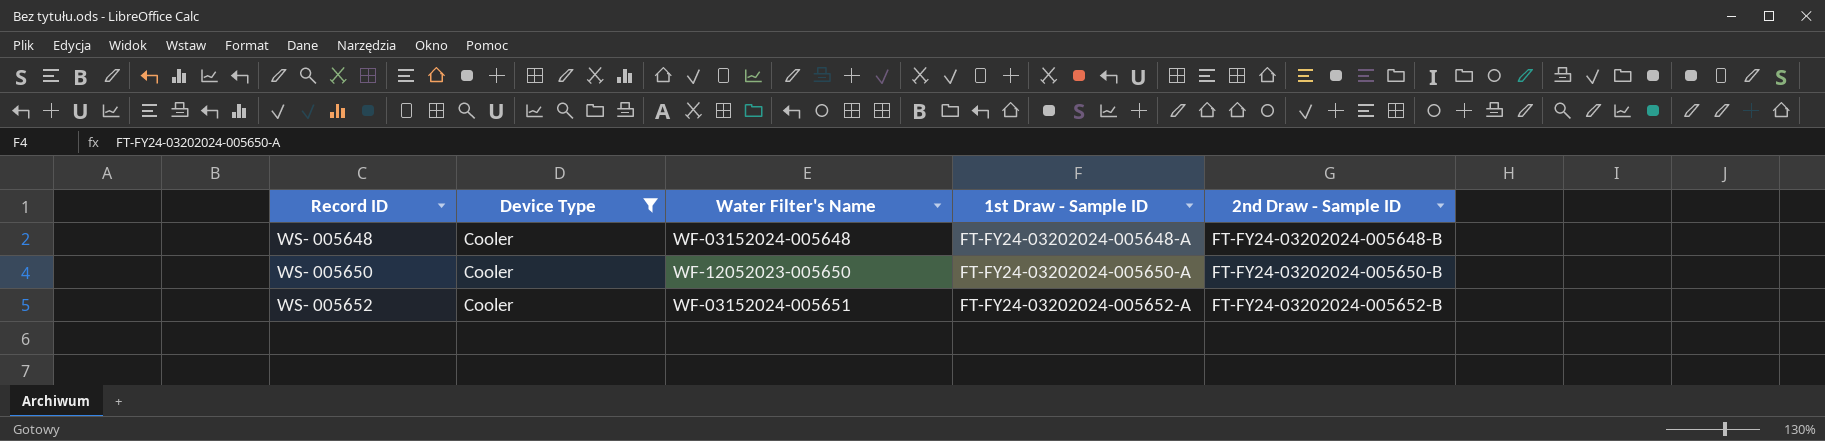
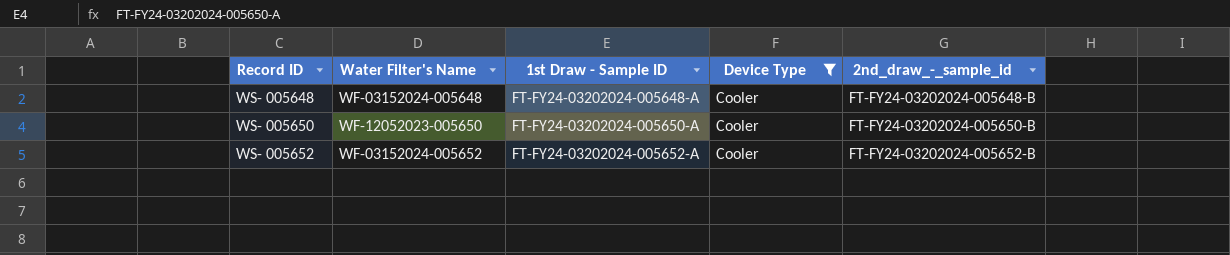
column Device Type | position: 2 -> 4
column name: 2nd Draw - Sample ID -> 2nd_draw_-_sample_id
WS- 005652 | Water Filter's Name: WF-03152024-005651 -> WF-03152024-005652

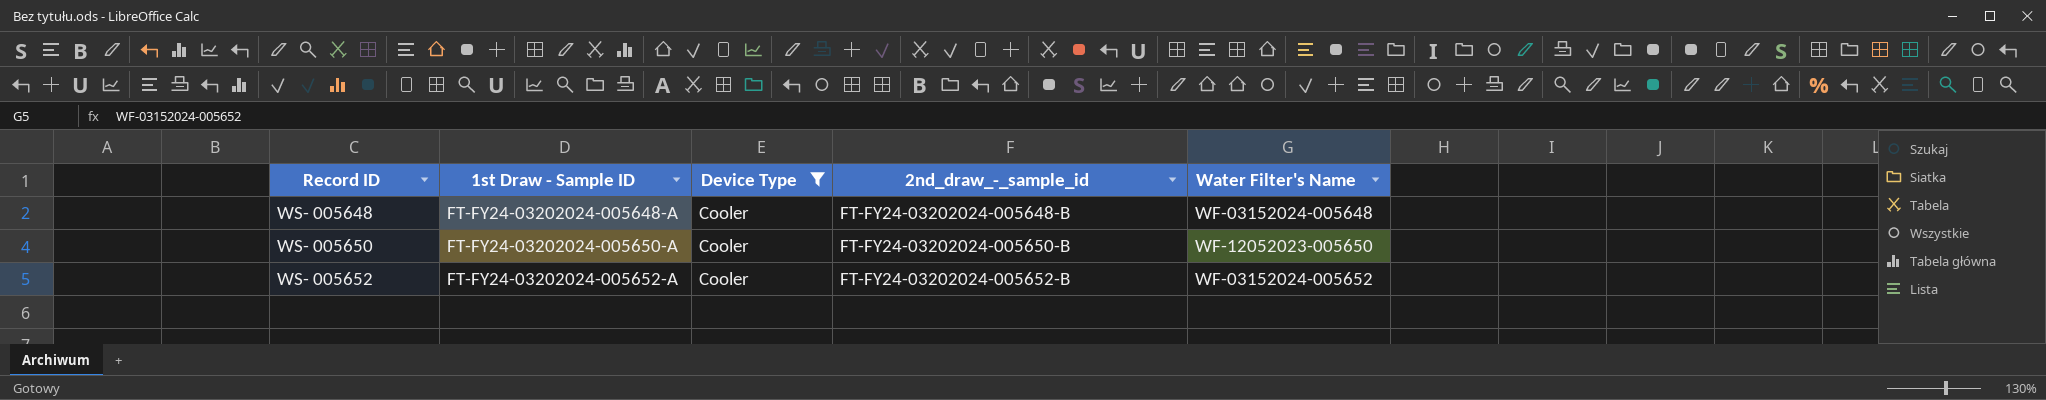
column Water Filter's Name | position: 2 -> 5

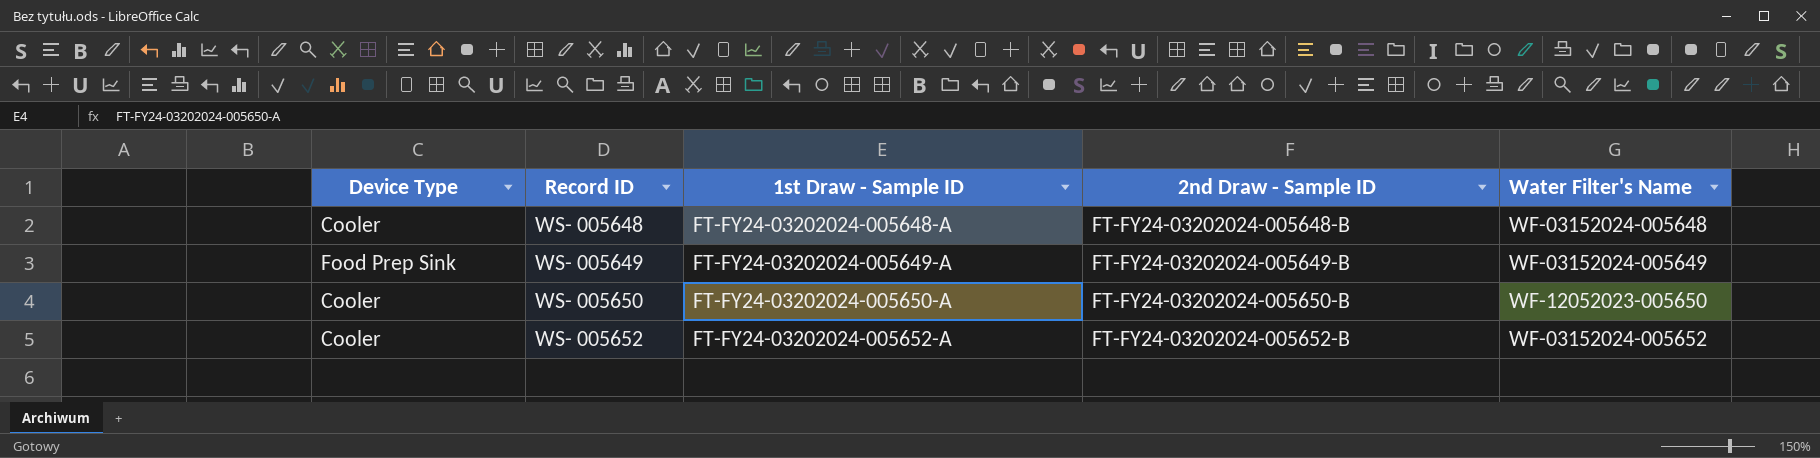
filter: Device Type = Cooler -> none
column Device Type | position: 3 -> 1
column name: 2nd_draw_-_sample_id -> 2nd Draw - Sample ID

